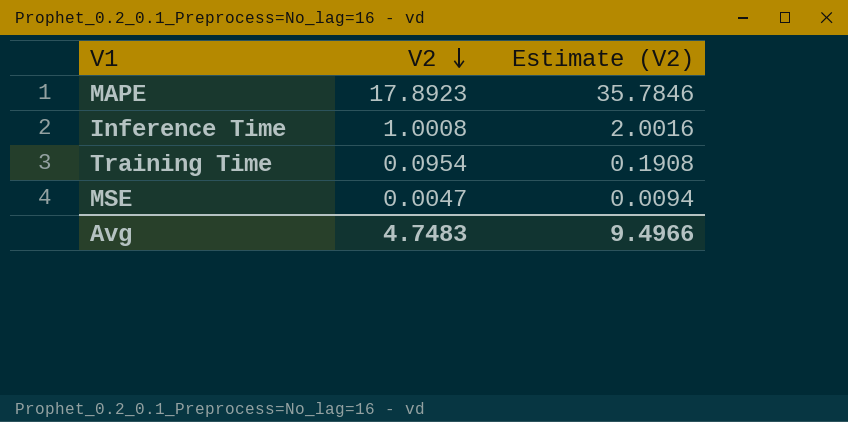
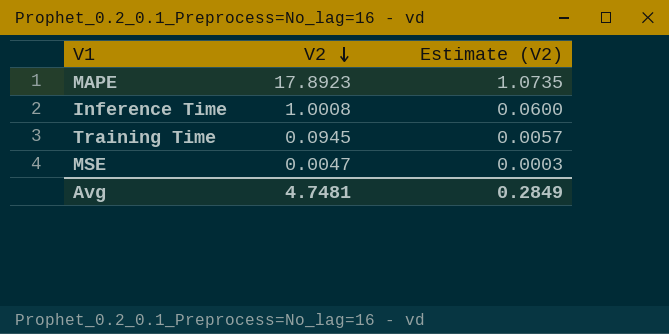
column Estimate (V2) | formula: [V2] * 2 -> [V2] * 0.06
Training Time | V2: 0.0954 -> 0.0945
Avg | V2: 4.7483 -> 4.7481
Avg | Estimate (V2): 9.4966 -> 0.2849

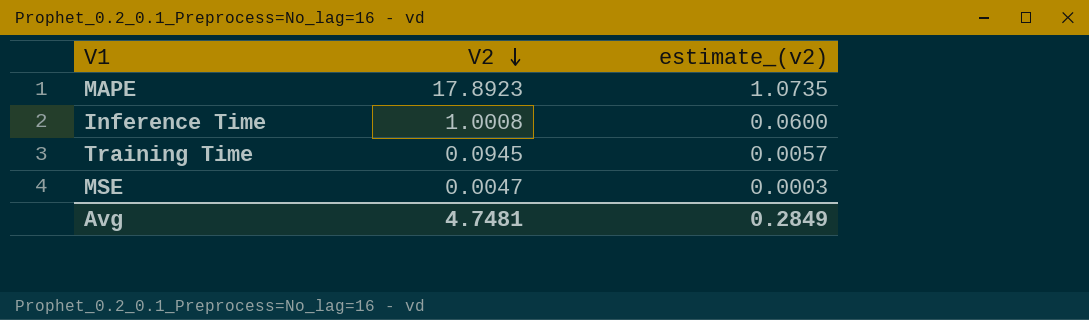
column name: Estimate (V2) -> estimate_(v2)

